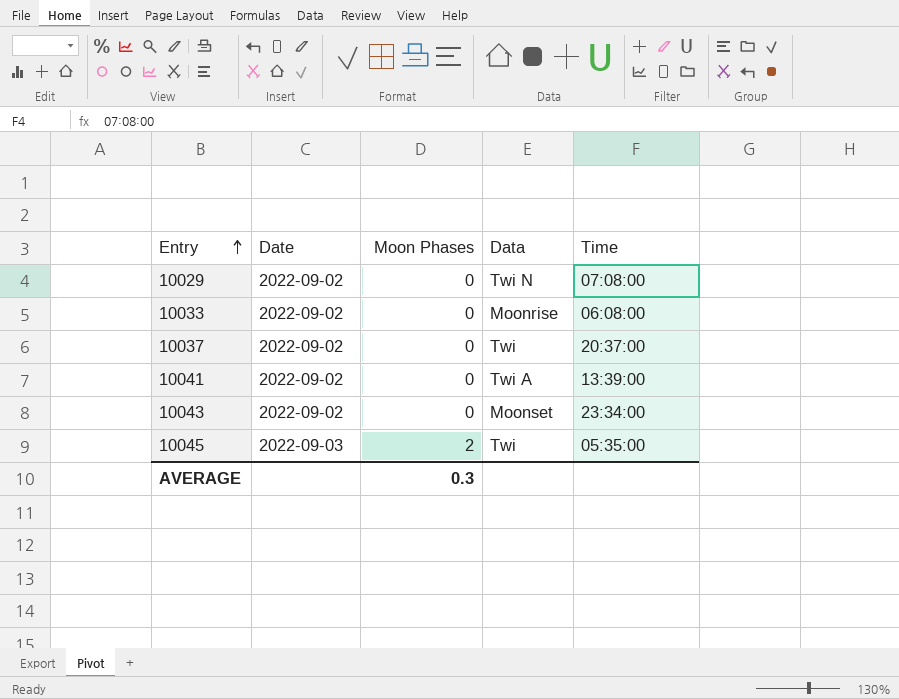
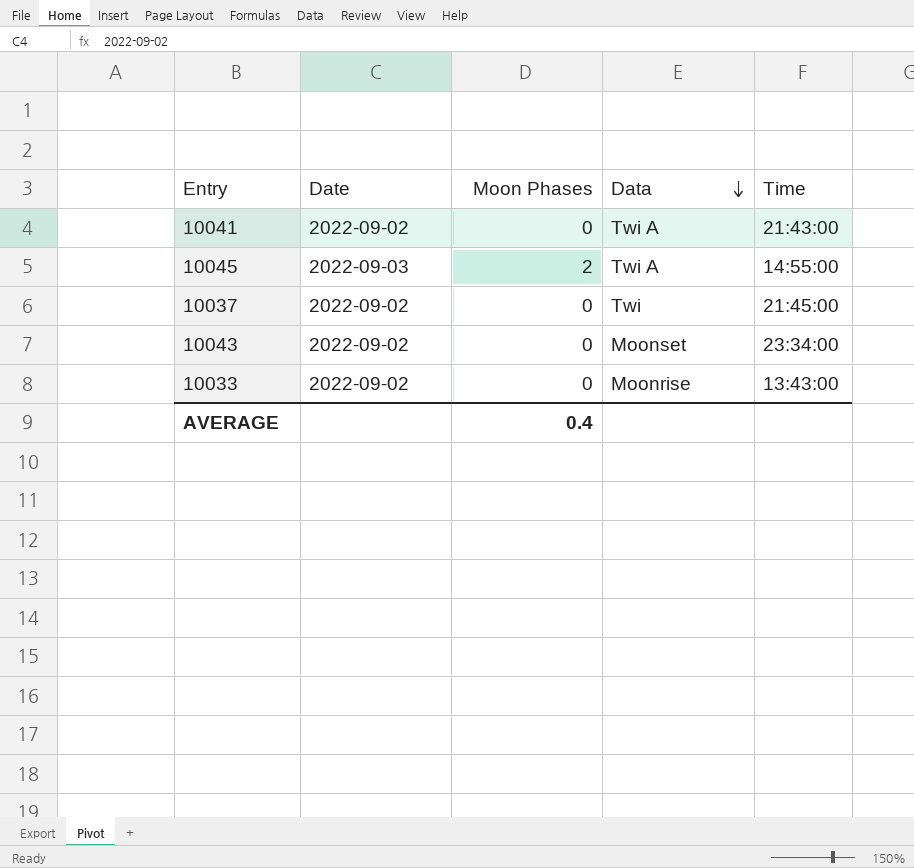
row order: Entry ascending -> Data descending
row 10029: 2022-09-02 | 0 | Twi N | 07:08:00 -> none
10041 | Time: 13:39:00 -> 21:43:00
10045 | Data: Twi -> Twi A
10045 | Time: 05:35:00 -> 14:55:00
10037 | Time: 20:37:00 -> 21:45:00
10033 | Time: 06:08:00 -> 13:43:00
AVERAGE | Moon Phases: 0.3 -> 0.4

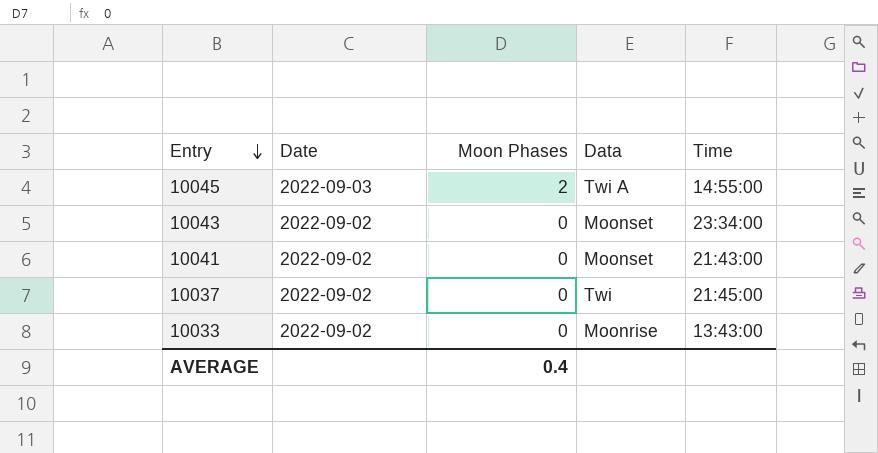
row order: Data descending -> Entry descending
10041 | Data: Twi A -> Moonset

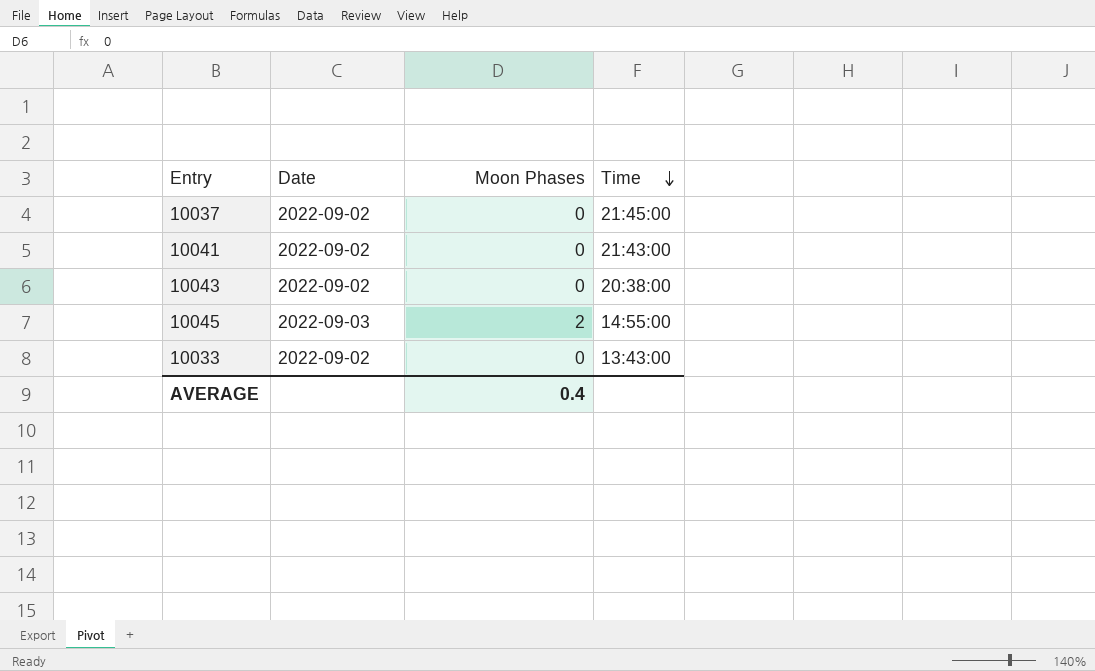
row order: Entry descending -> Time descending
column Data | position: 4 -> none
10043 | Time: 23:34:00 -> 20:38:00

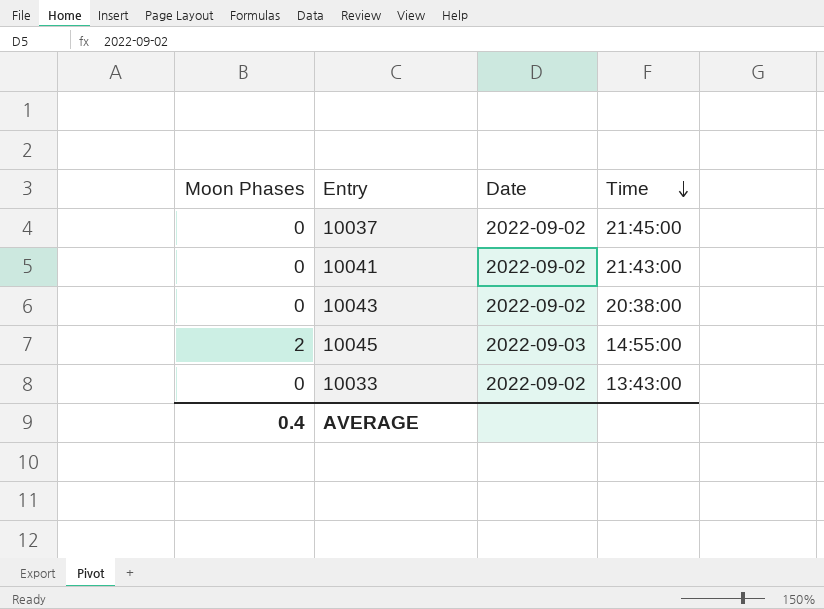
column Moon Phases | position: 3 -> 1

